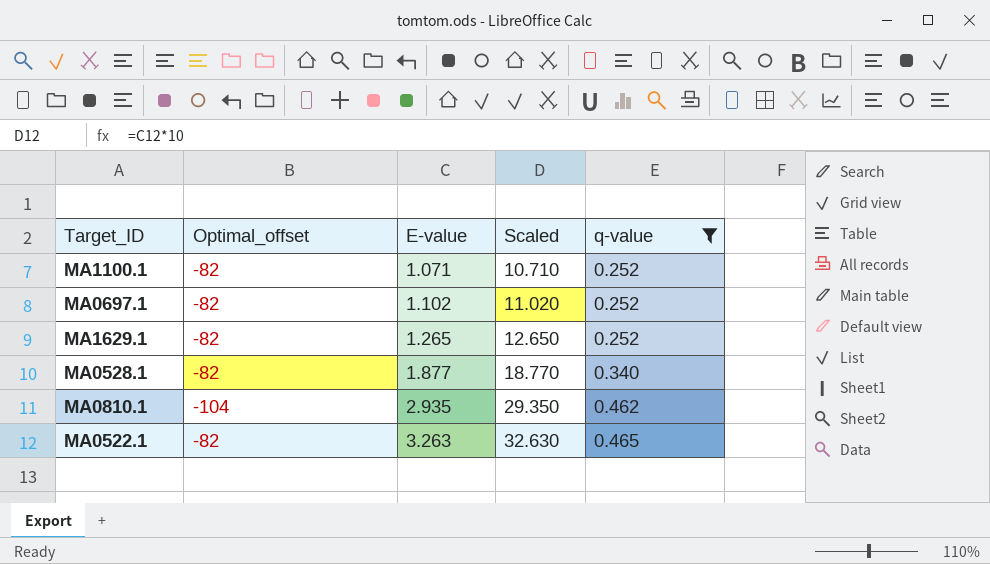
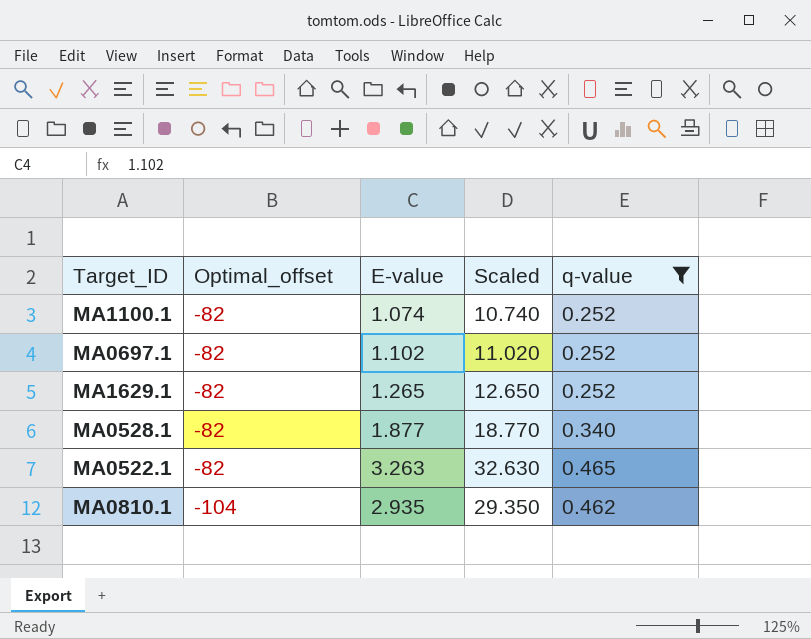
row order: E-value ascending -> Optimal_offset descending
MA1100.1 | E-value: 1.071 -> 1.074
MA1100.1 | Scaled: 10.710 -> 10.740

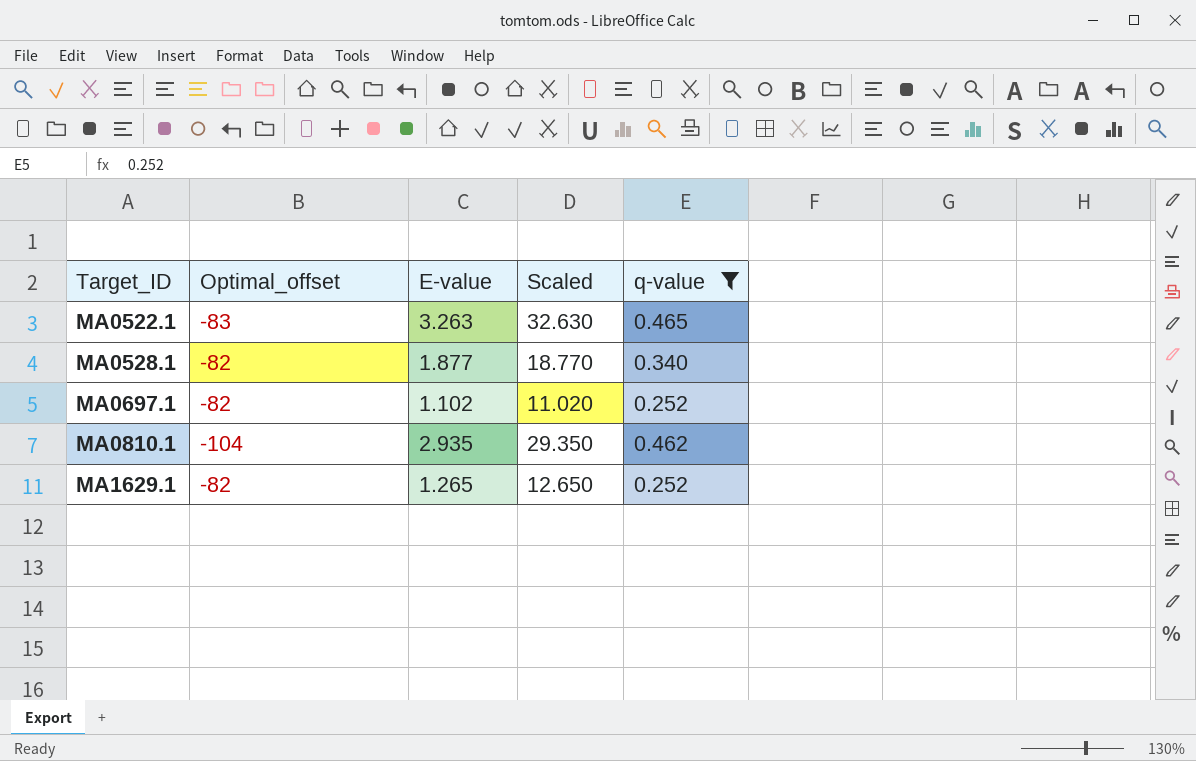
row order: Optimal_offset descending -> Target_ID ascending
row MA1100.1: -82 | 1.074 | 10.740 | 0.252 -> none
MA0522.1 | Optimal_offset: -82 -> -83

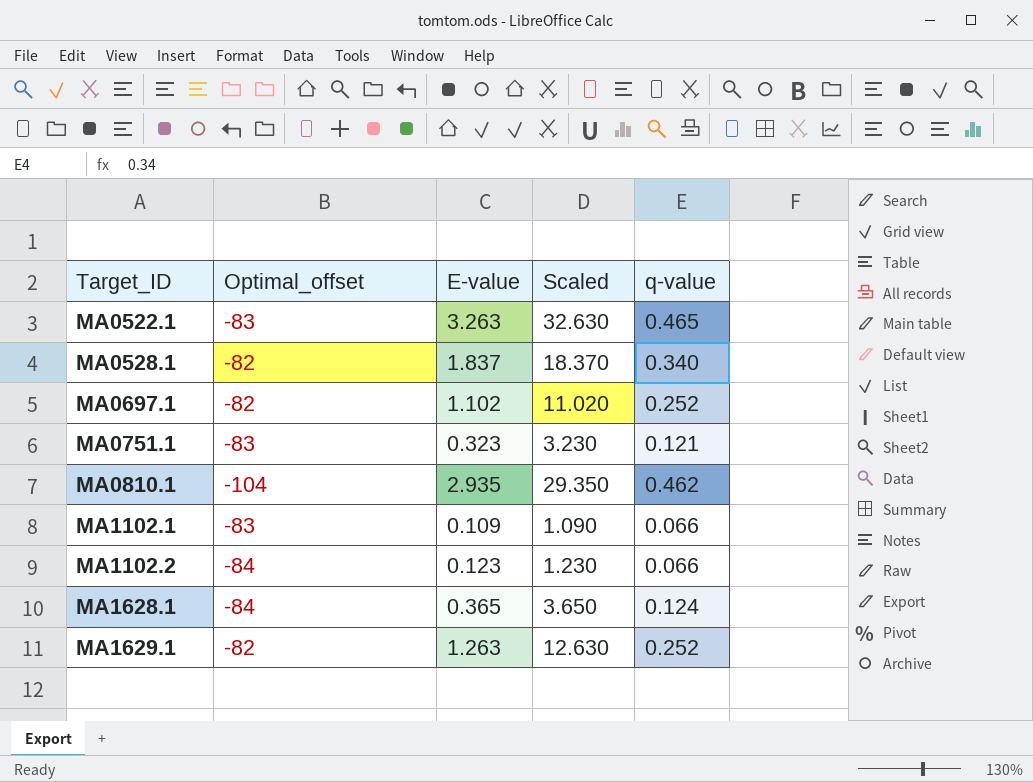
filter: q-value >= 0.252 -> none
MA0528.1 | E-value: 1.877 -> 1.837
MA0528.1 | Scaled: 18.770 -> 18.370
MA1629.1 | E-value: 1.265 -> 1.263
MA1629.1 | Scaled: 12.650 -> 12.630

